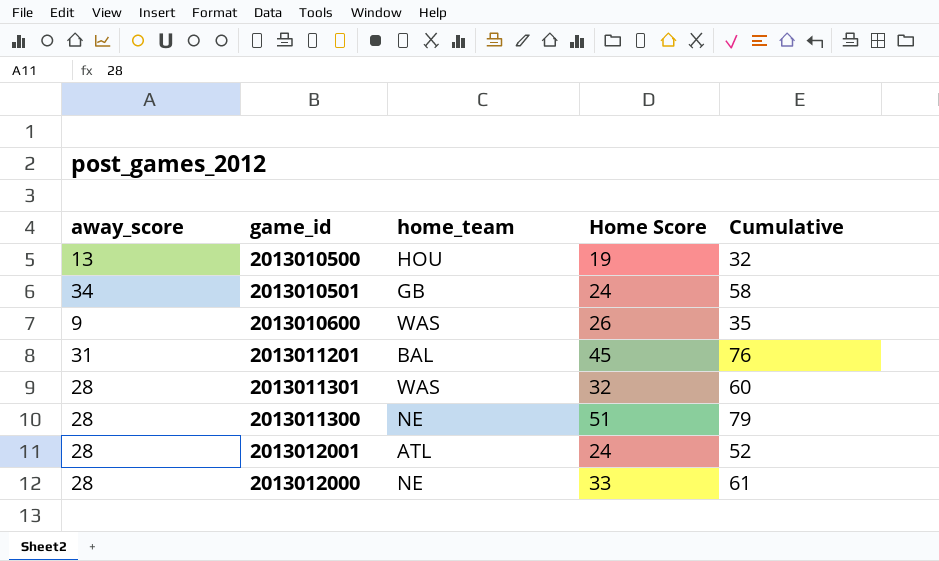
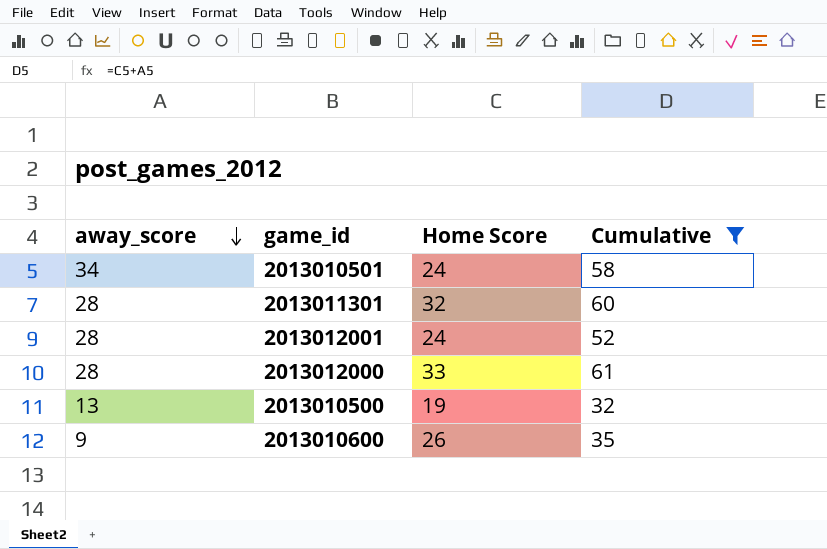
filter: none -> Cumulative <= 61
row order: none -> away_score descending
column home_team | position: 3 -> none

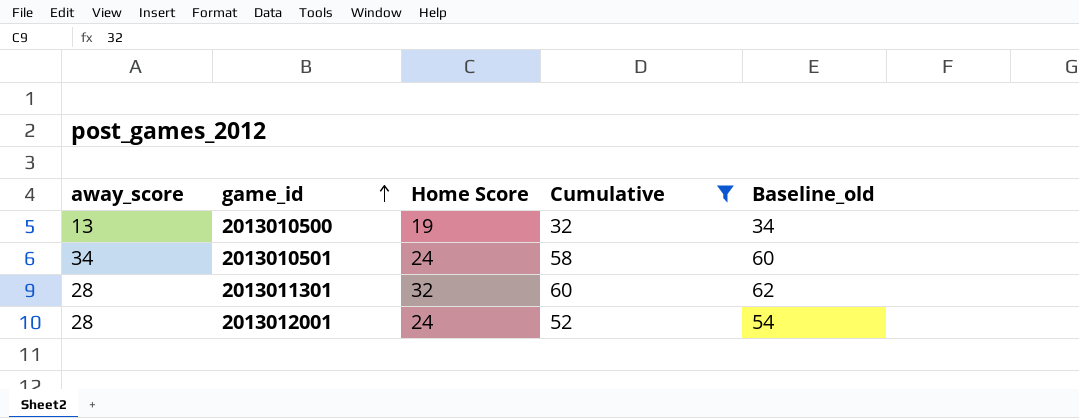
row order: away_score descending -> game_id ascending
column Baseline_old | formula: none -> [Cumulative] + 2
row 2013012000: 28 | 33 | 61 -> none
row 2013010600: 9 | 26 | 35 -> none

